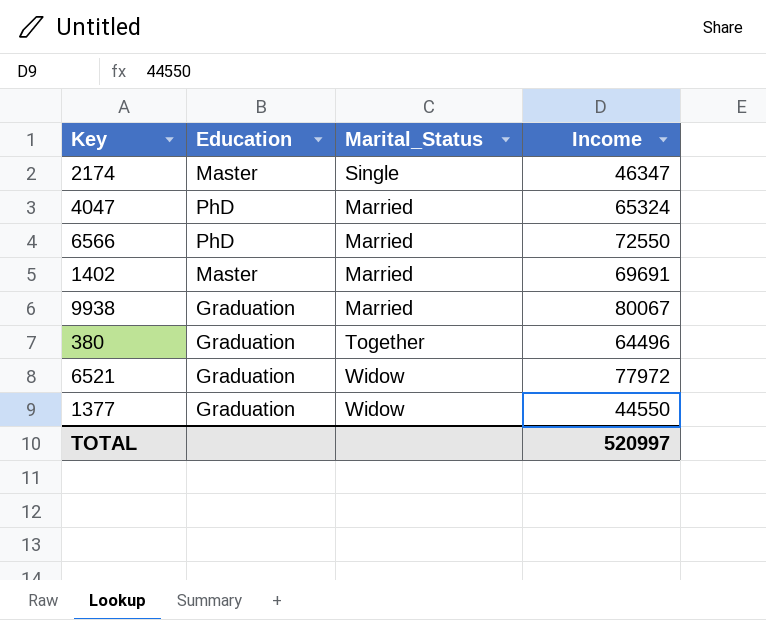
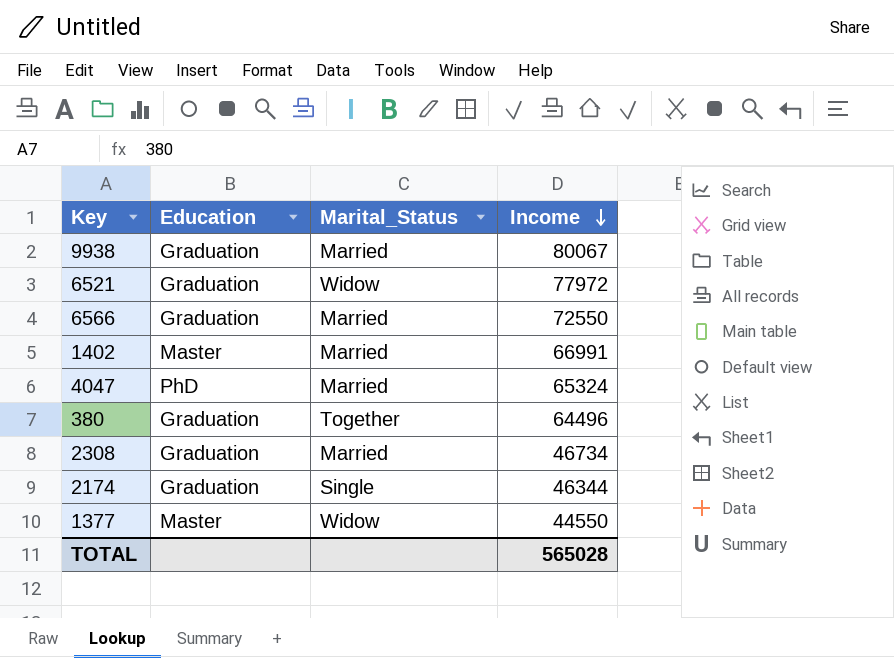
row order: none -> Income descending
6566 | Education: PhD -> Graduation
1402 | Income: 69691 -> 66991
row 2308: none -> Graduation | Married | 46734
2174 | Education: Master -> Graduation
2174 | Income: 46347 -> 46344
1377 | Education: Graduation -> Master
TOTAL | Income: 520997 -> 565028

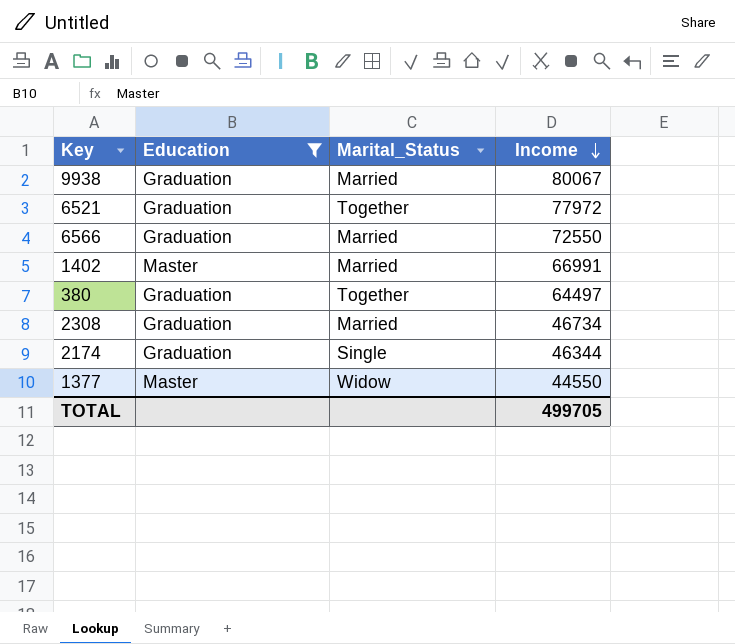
filter: none -> Education != PhD
6521 | Marital_Status: Widow -> Together
380 | Income: 64496 -> 64497
TOTAL | Income: 565028 -> 499705

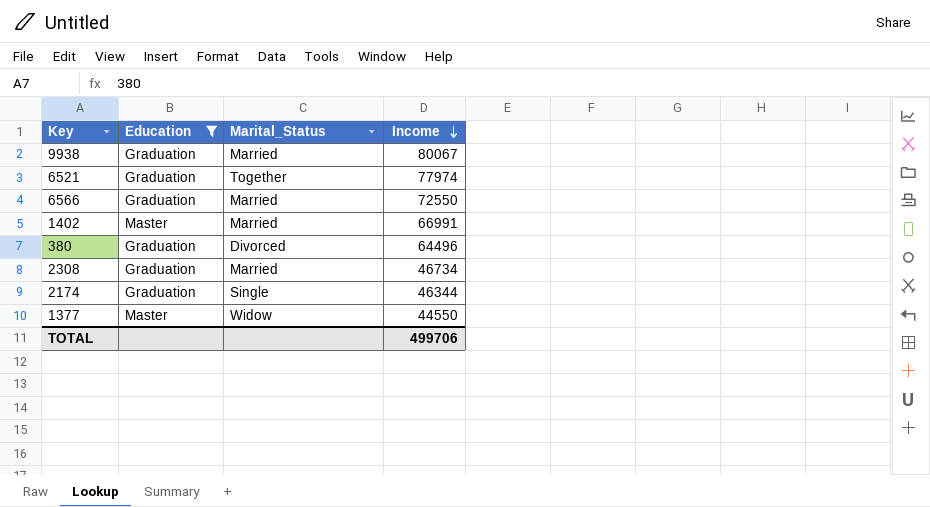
6521 | Income: 77972 -> 77974
380 | Marital_Status: Together -> Divorced
380 | Income: 64497 -> 64496
TOTAL | Income: 499705 -> 499706

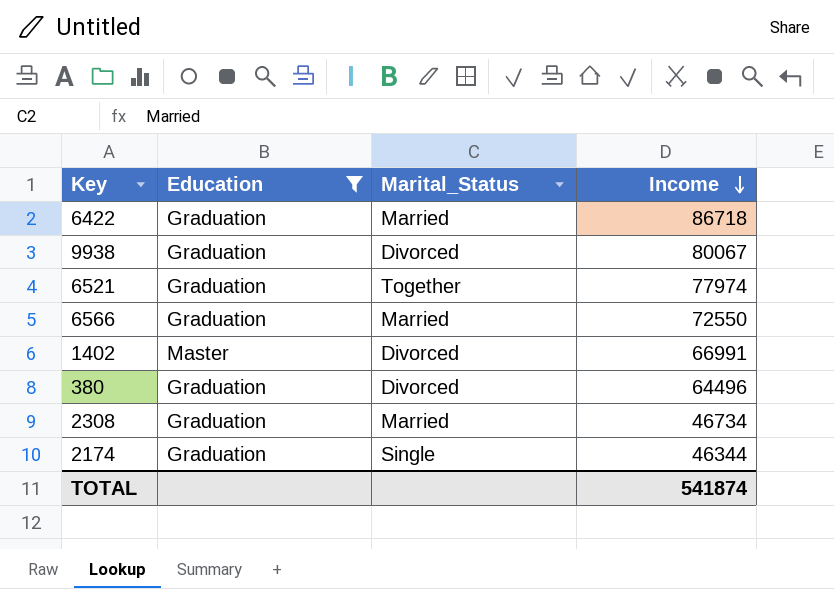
row 1377: Master | Widow | 44550 -> none
row 6422: none -> Graduation | Married | 86718
9938 | Marital_Status: Married -> Divorced
1402 | Marital_Status: Married -> Divorced
TOTAL | Income: 499706 -> 541874

